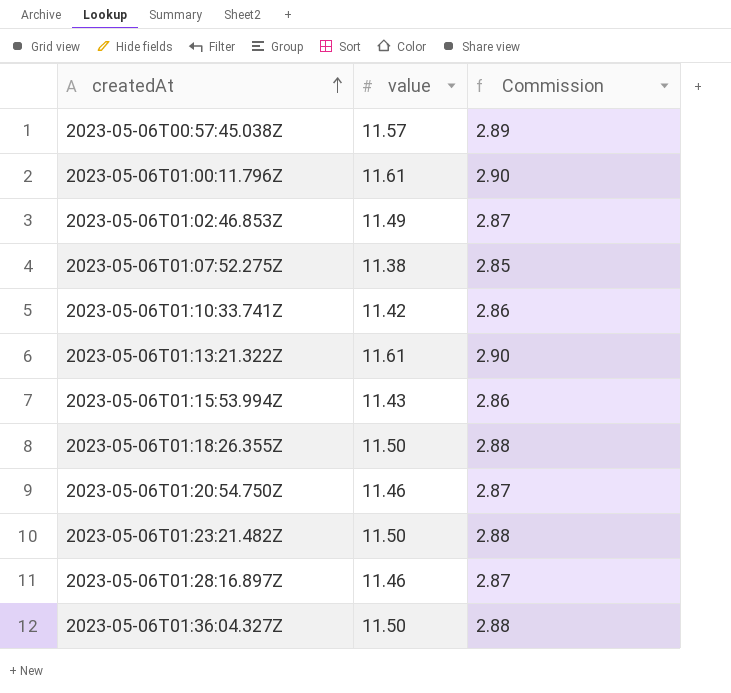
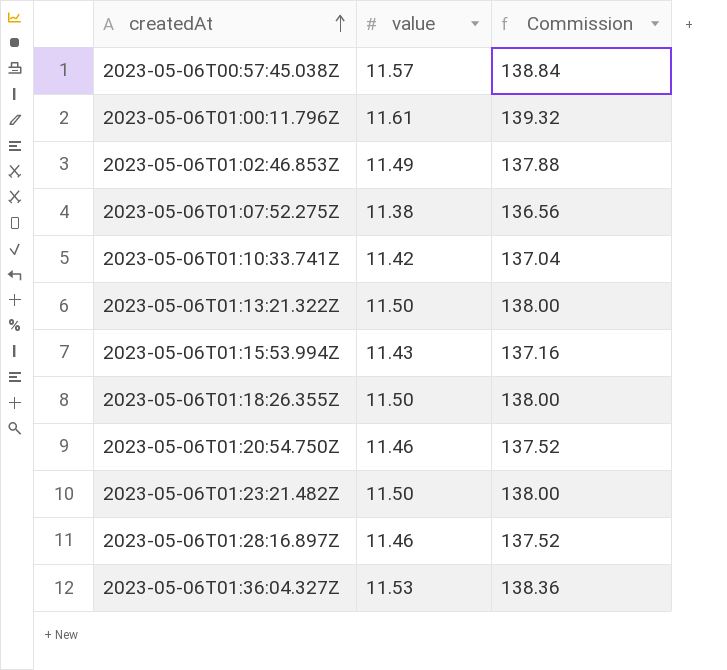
column Commission | formula: [value] * 0.25 -> [value] * 12
2023-05-06T01:13:21.322Z | value: 11.61 -> 11.50
2023-05-06T01:36:04.327Z | value: 11.50 -> 11.53

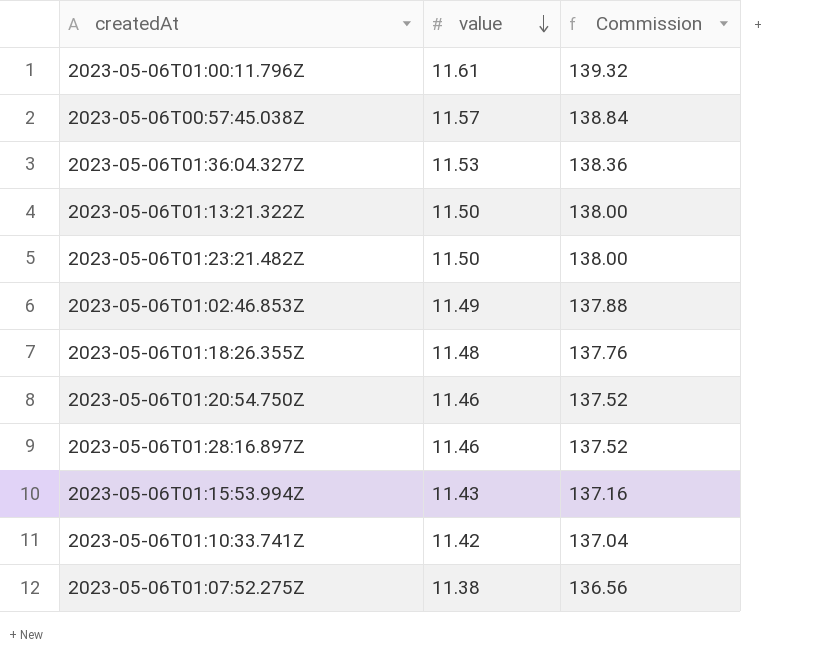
row order: createdAt ascending -> value descending
2023-05-06T01:18:26.355Z | value: 11.50 -> 11.48
2023-05-06T01:18:26.355Z | Commission: 138.00 -> 137.76

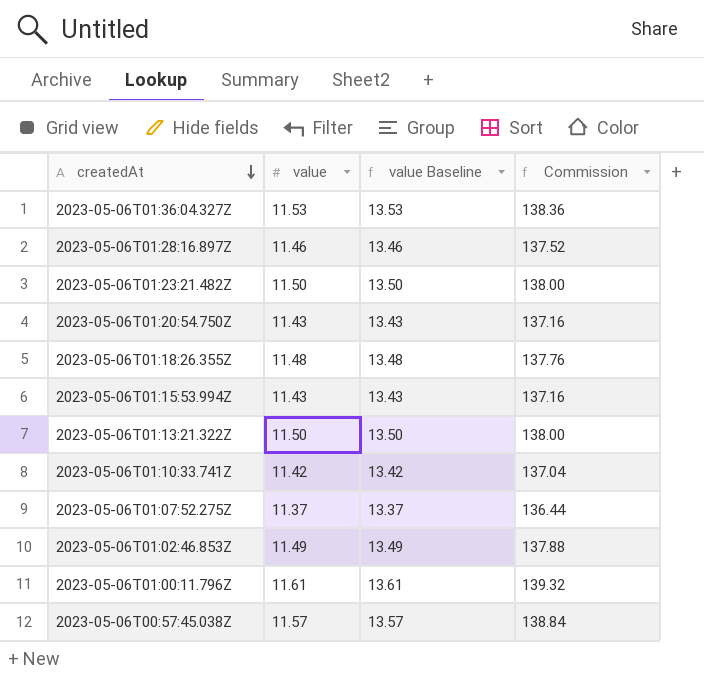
row order: value descending -> createdAt descending
column value Baseline | formula: none -> [value] + 2
2023-05-06T01:20:54.750Z | value: 11.46 -> 11.43
2023-05-06T01:20:54.750Z | Commission: 137.52 -> 137.16
2023-05-06T01:07:52.275Z | value: 11.38 -> 11.37
2023-05-06T01:07:52.275Z | Commission: 136.56 -> 136.44

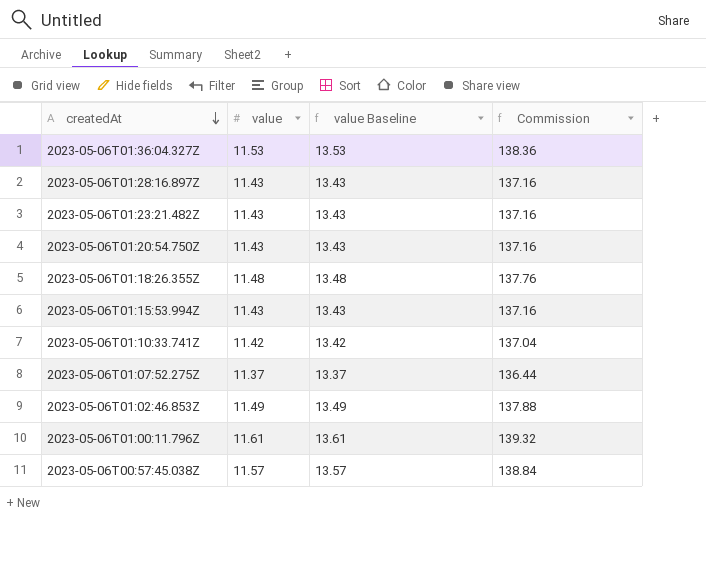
row 2023-05-06T01:13:21.322Z: 11.50 | 13.50 | 138.00 -> none
2023-05-06T01:28:16.897Z | value: 11.46 -> 11.43
2023-05-06T01:28:16.897Z | value Baseline: 13.46 -> 13.43
2023-05-06T01:28:16.897Z | Commission: 137.52 -> 137.16
2023-05-06T01:23:21.482Z | value: 11.50 -> 11.43
2023-05-06T01:23:21.482Z | value Baseline: 13.50 -> 13.43
2023-05-06T01:23:21.482Z | Commission: 138.00 -> 137.16

